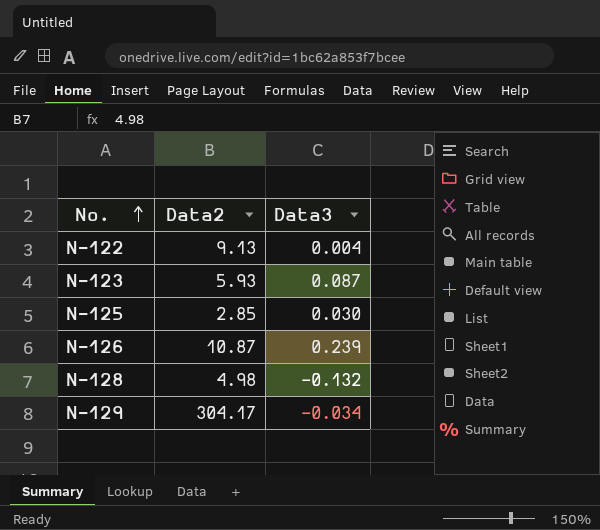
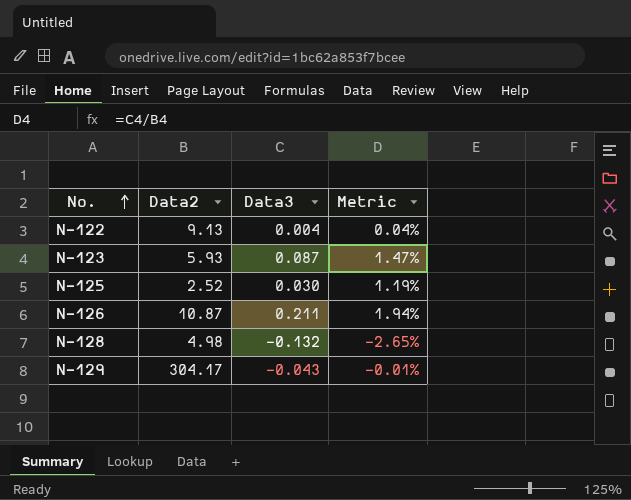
column Metric | formula: none -> [Data3] / [Data2]
N-125 | Data2: 2.85 -> 2.52
N-126 | Data3: 0.239 -> 0.211
N-129 | Data3: -0.034 -> -0.043

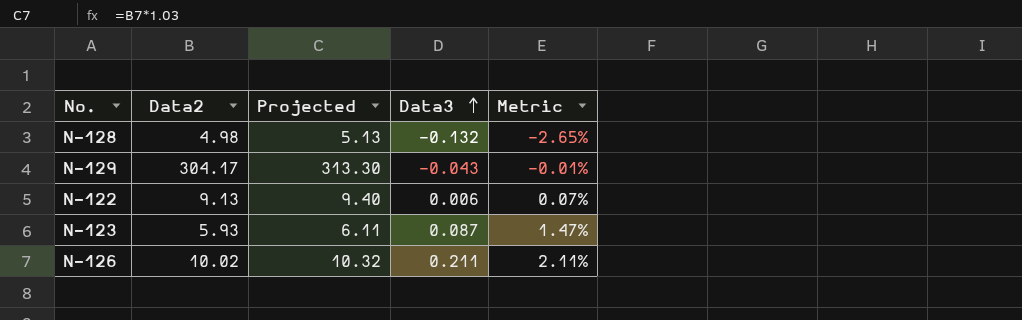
row order: No. ascending -> Data3 ascending
column Projected | formula: none -> [Data2] * 1.03
row N-125: 2.52 | 0.030 | 1.19% -> none
N-122 | Data3: 0.004 -> 0.006
N-122 | Metric: 0.04% -> 0.07%
N-126 | Data2: 10.87 -> 10.02
N-126 | Metric: 1.94% -> 2.11%

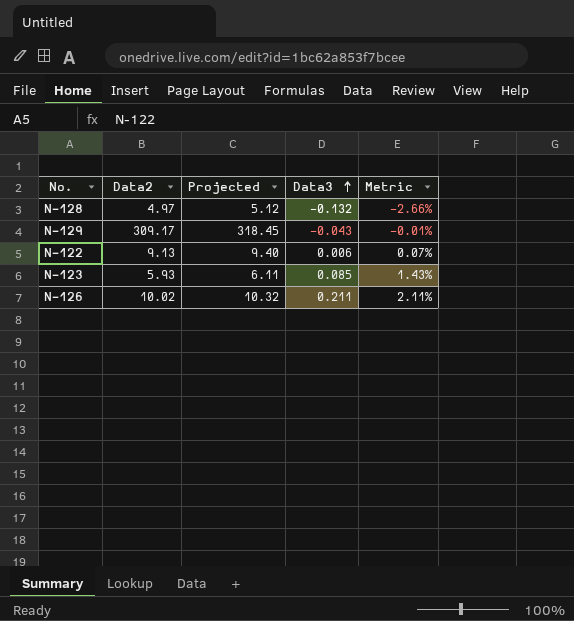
N-128 | Data2: 4.98 -> 4.97
N-128 | Projected: 5.13 -> 5.12
N-128 | Metric: -2.65% -> -2.66%
N-129 | Data2: 304.17 -> 309.17
N-129 | Projected: 313.30 -> 318.45
N-123 | Data3: 0.087 -> 0.085
N-123 | Metric: 1.47% -> 1.43%

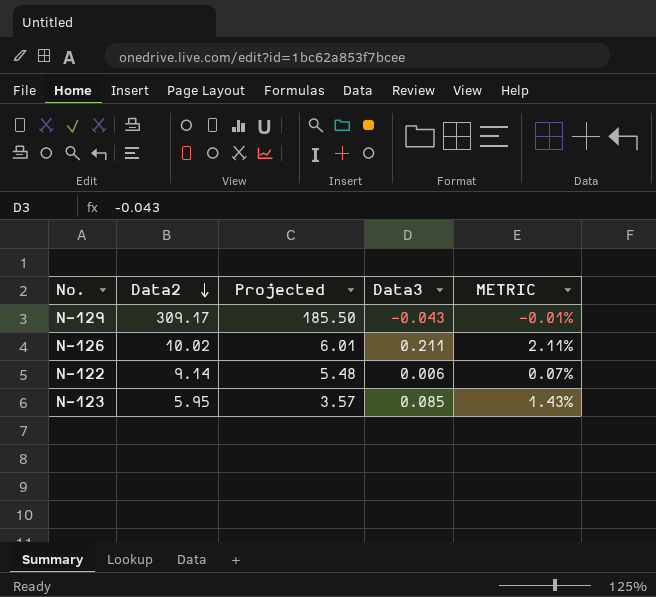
row order: Data3 ascending -> Data2 descending
column Projected | formula: [Data2] * 1.03 -> [Data2] * 0.6
column name: Metric -> METRIC
row N-128: 4.97 | 5.12 | -0.132 | -2.66% -> none
N-122 | Data2: 9.13 -> 9.14
N-123 | Data2: 5.93 -> 5.95

